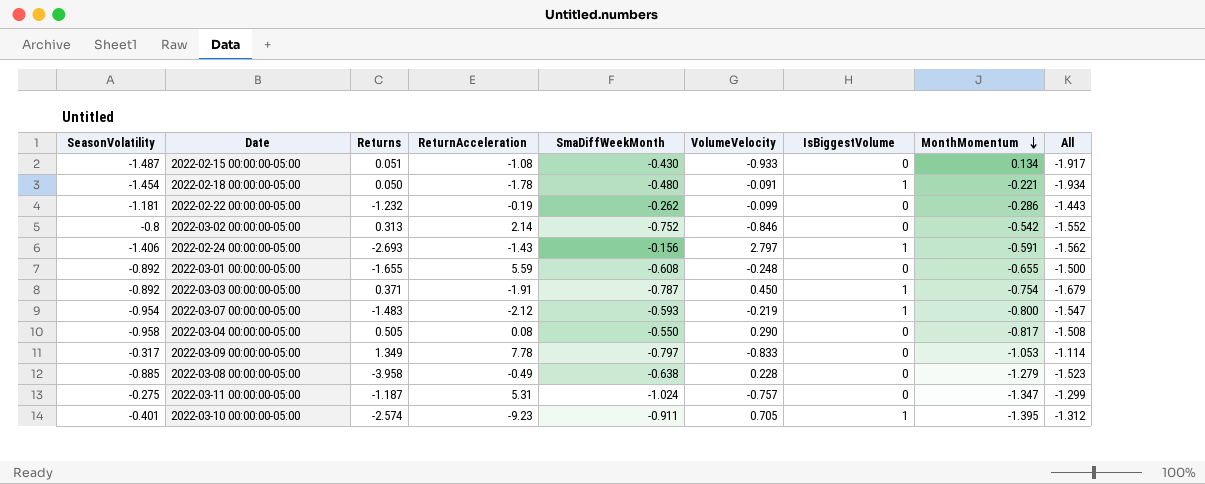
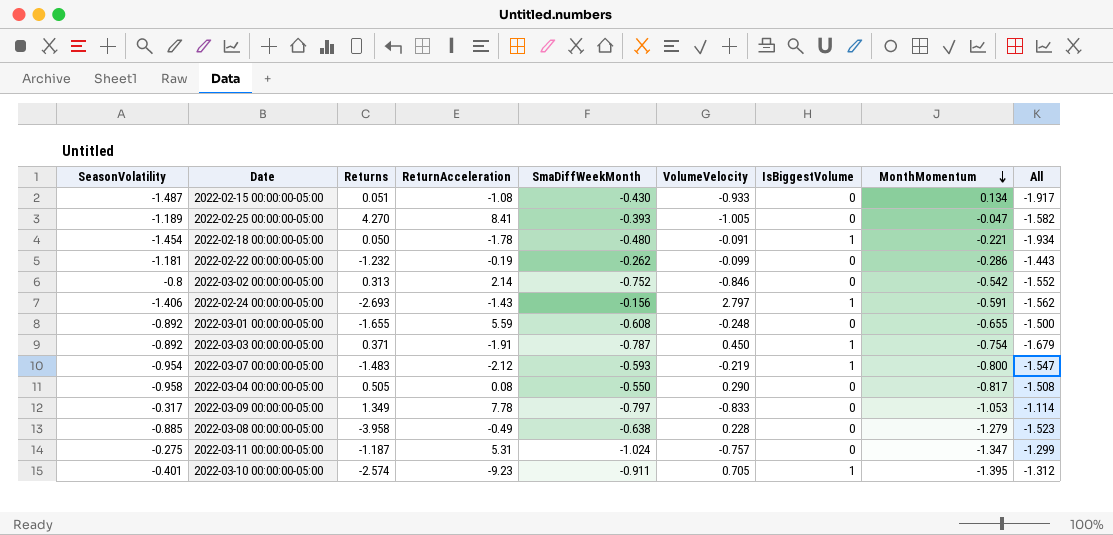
row 2022-02-25 00:00:00-05:00: none -> -1.189 | 4.270 | 8.41 | -0.393 | -1.005 | 0 | -0.047 | -1.582

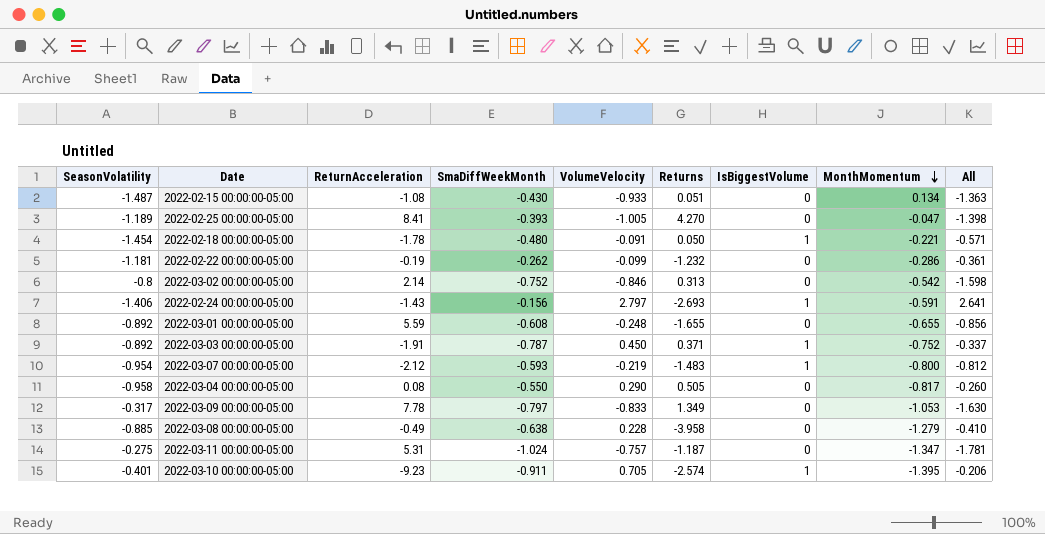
column Returns | position: 3 -> 6
column All | formula: [SeasonVolatility] + [SmaDiffWeekMonth] -> [SmaDiffWeekMonth] + [VolumeVelocity]
2022-03-03 00:00:00-05:00 | MonthMomentum: -0.754 -> -0.752

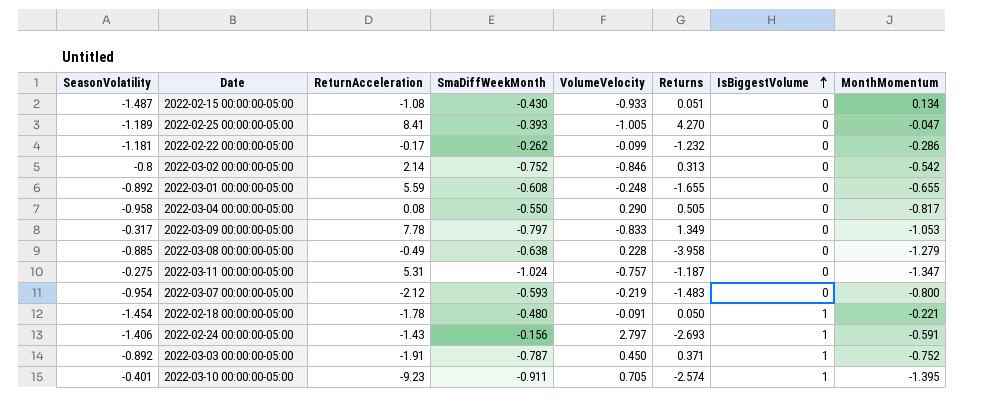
row order: MonthMomentum descending -> IsBiggestVolume ascending
column All | formula: [SmaDiffWeekMonth] + [VolumeVelocity] -> none
2022-02-22 00:00:00-05:00 | ReturnAcceleration: -0.19 -> -0.17
2022-03-07 00:00:00-05:00 | IsBiggestVolume: 1 -> 0

